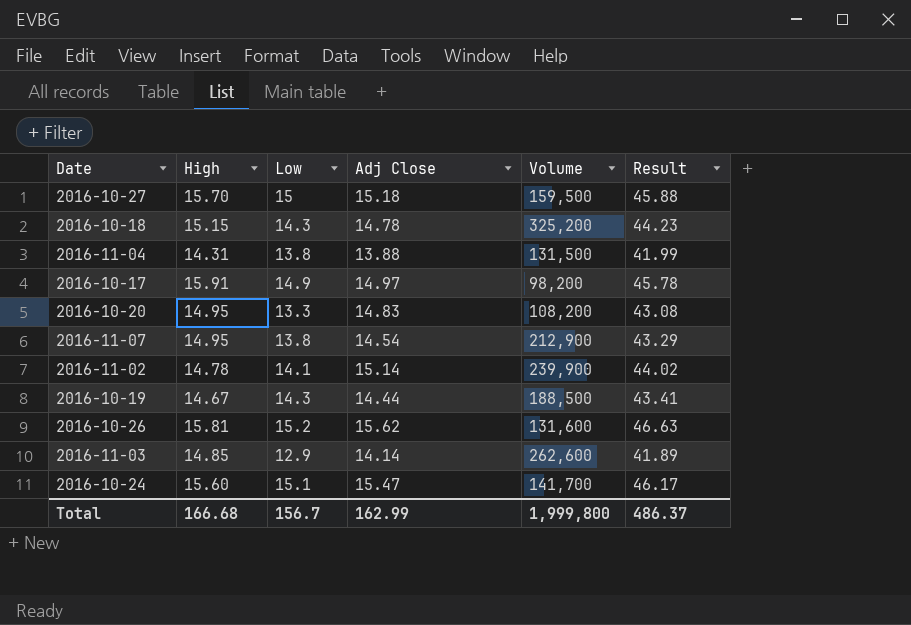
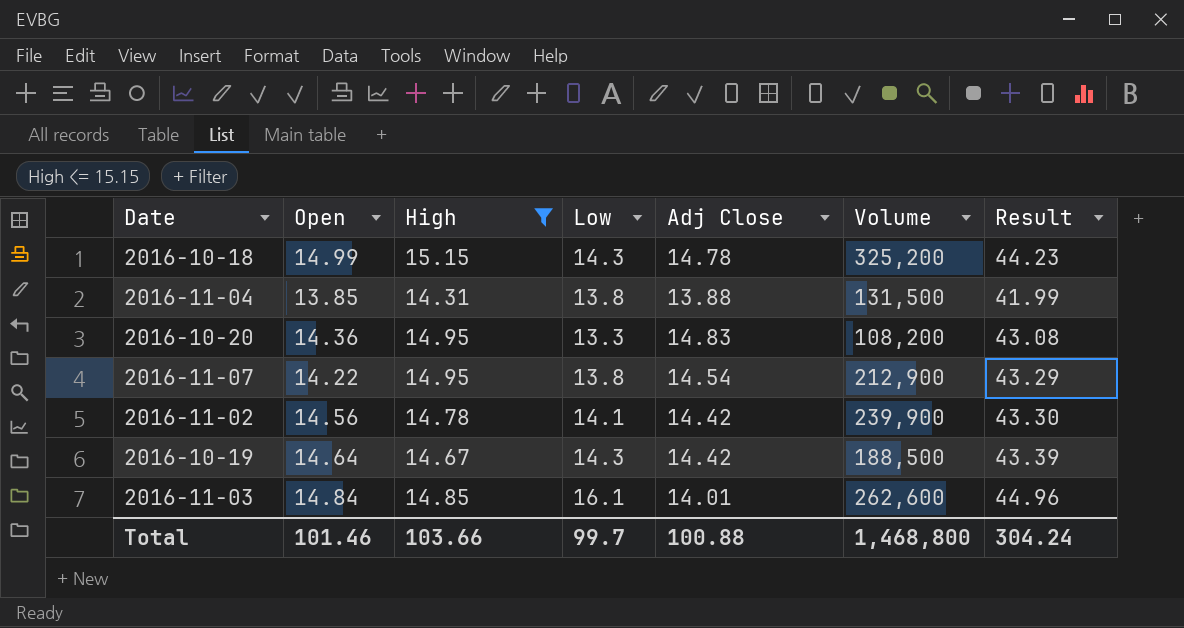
filter: none -> High <= 15.15
column Open | position: none -> 2
2016-11-02 | Adj Close: 15.14 -> 14.42
2016-11-02 | Result: 44.02 -> 43.30
2016-10-19 | Adj Close: 14.44 -> 14.42
2016-10-19 | Result: 43.41 -> 43.39
2016-11-03 | Low: 12.9 -> 16.1
2016-11-03 | Adj Close: 14.14 -> 14.01
2016-11-03 | Result: 41.89 -> 44.96
Total | High: 166.68 -> 103.66
Total | Low: 156.7 -> 99.7
Total | Adj Close: 162.99 -> 100.88
Total | Volume: 1,999,800 -> 1,468,800
Total | Result: 486.37 -> 304.24

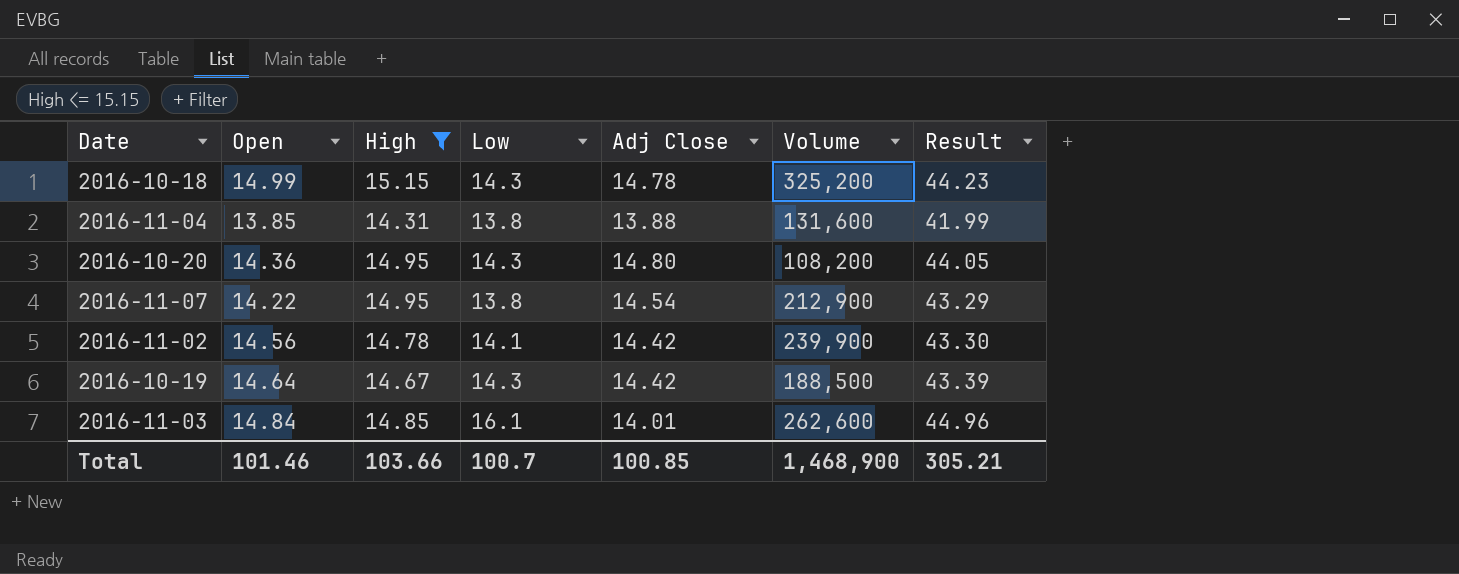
2016-11-04 | Volume: 131,500 -> 131,600
2016-10-20 | Low: 13.3 -> 14.3
2016-10-20 | Adj Close: 14.83 -> 14.80
2016-10-20 | Result: 43.08 -> 44.05
Total | Low: 99.7 -> 100.7
Total | Adj Close: 100.88 -> 100.85
Total | Volume: 1,468,800 -> 1,468,900
Total | Result: 304.24 -> 305.21

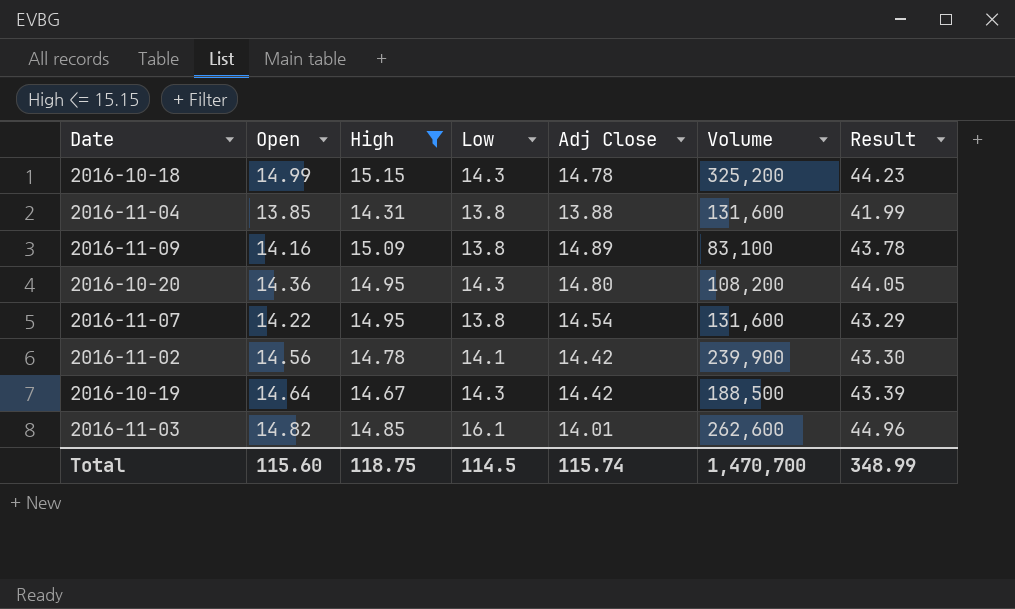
row 2016-11-09: none -> 14.16 | 15.09 | 13.8 | 14.89 | 83,100 | 43.78
2016-11-07 | Volume: 212,900 -> 131,600
2016-11-03 | Open: 14.84 -> 14.82
Total | Open: 101.46 -> 115.60
Total | High: 103.66 -> 118.75
Total | Low: 100.7 -> 114.5
Total | Adj Close: 100.85 -> 115.74
Total | Volume: 1,468,900 -> 1,470,700
Total | Result: 305.21 -> 348.99

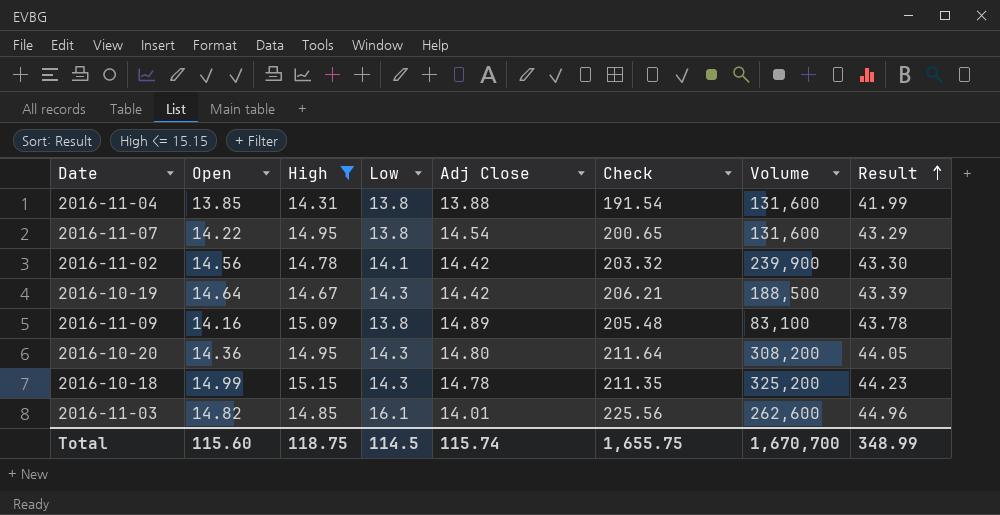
row order: none -> Result ascending
column Check | formula: none -> [Low] * [Adj Close]
2016-10-20 | Volume: 108,200 -> 308,200
Total | Volume: 1,470,700 -> 1,670,700

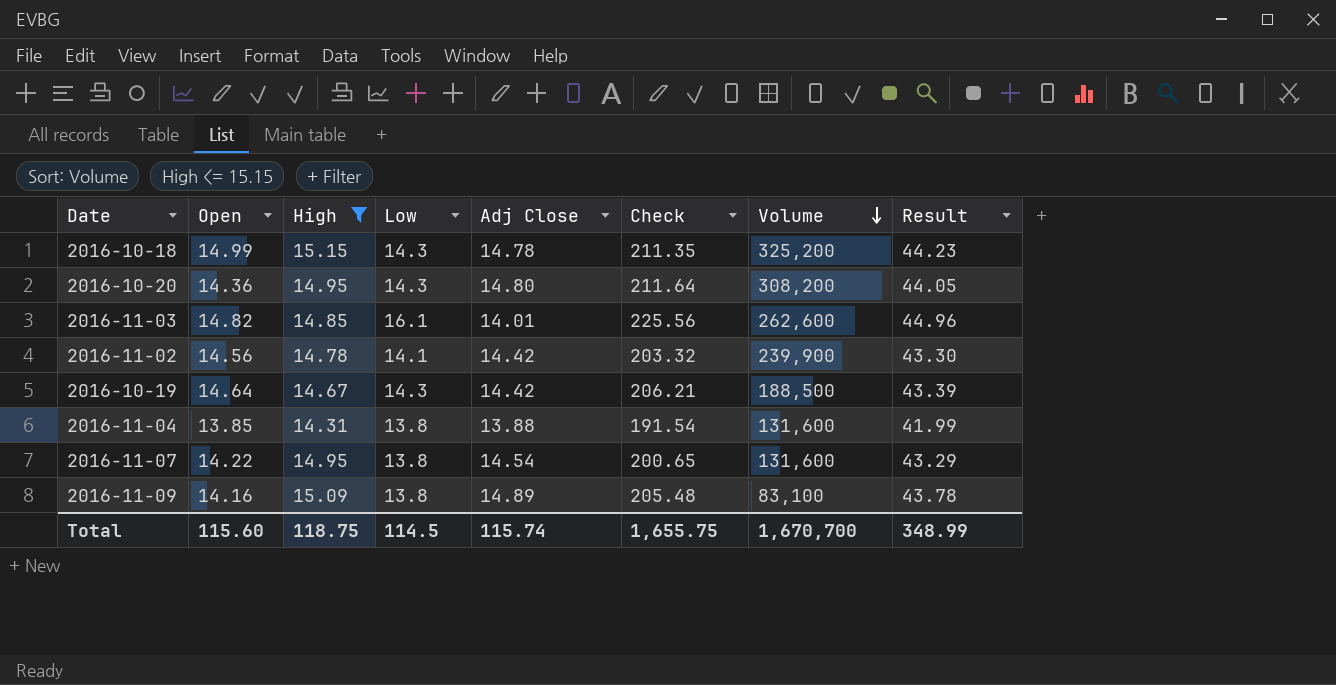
row order: Result ascending -> Volume descending

